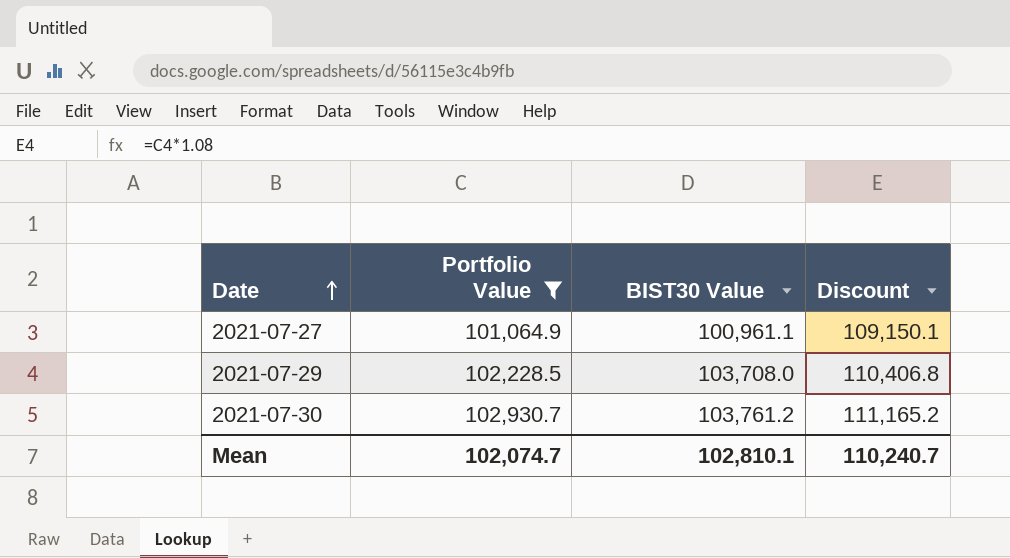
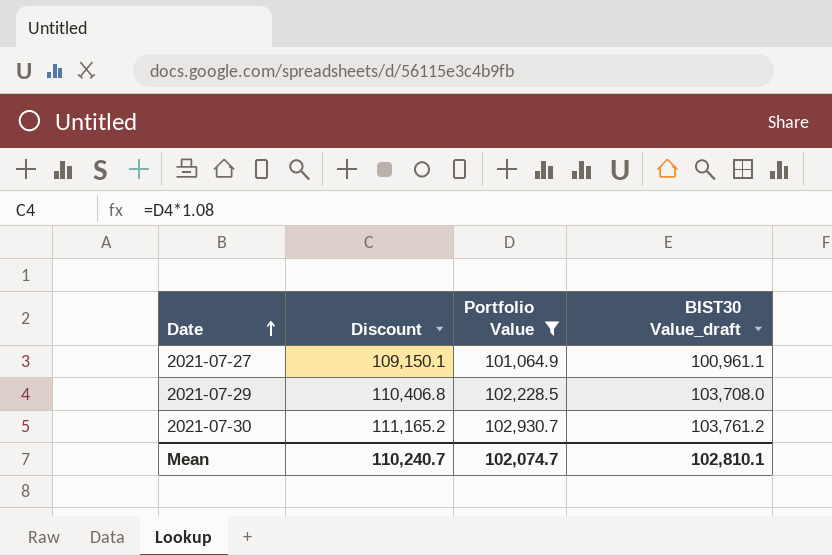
column Discount | position: 4 -> 2
column name: BIST30 Value -> BIST30 Value_draft

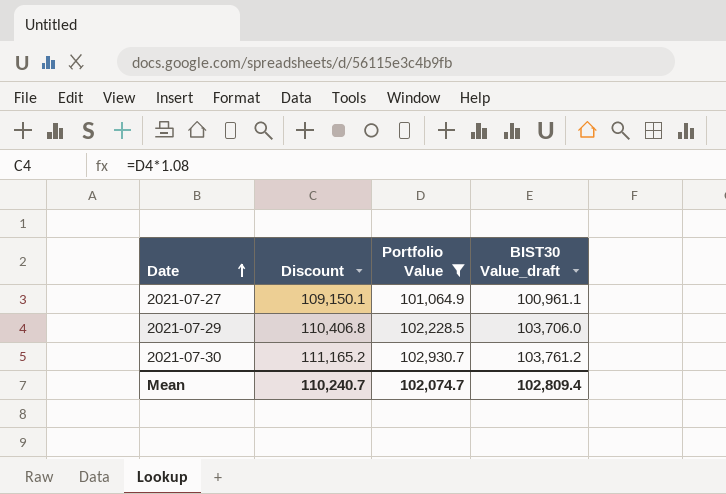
2021-07-29 | BIST30 Value_draft: 103,708.0 -> 103,706.0
Mean | BIST30 Value_draft: 102,810.1 -> 102,809.4

